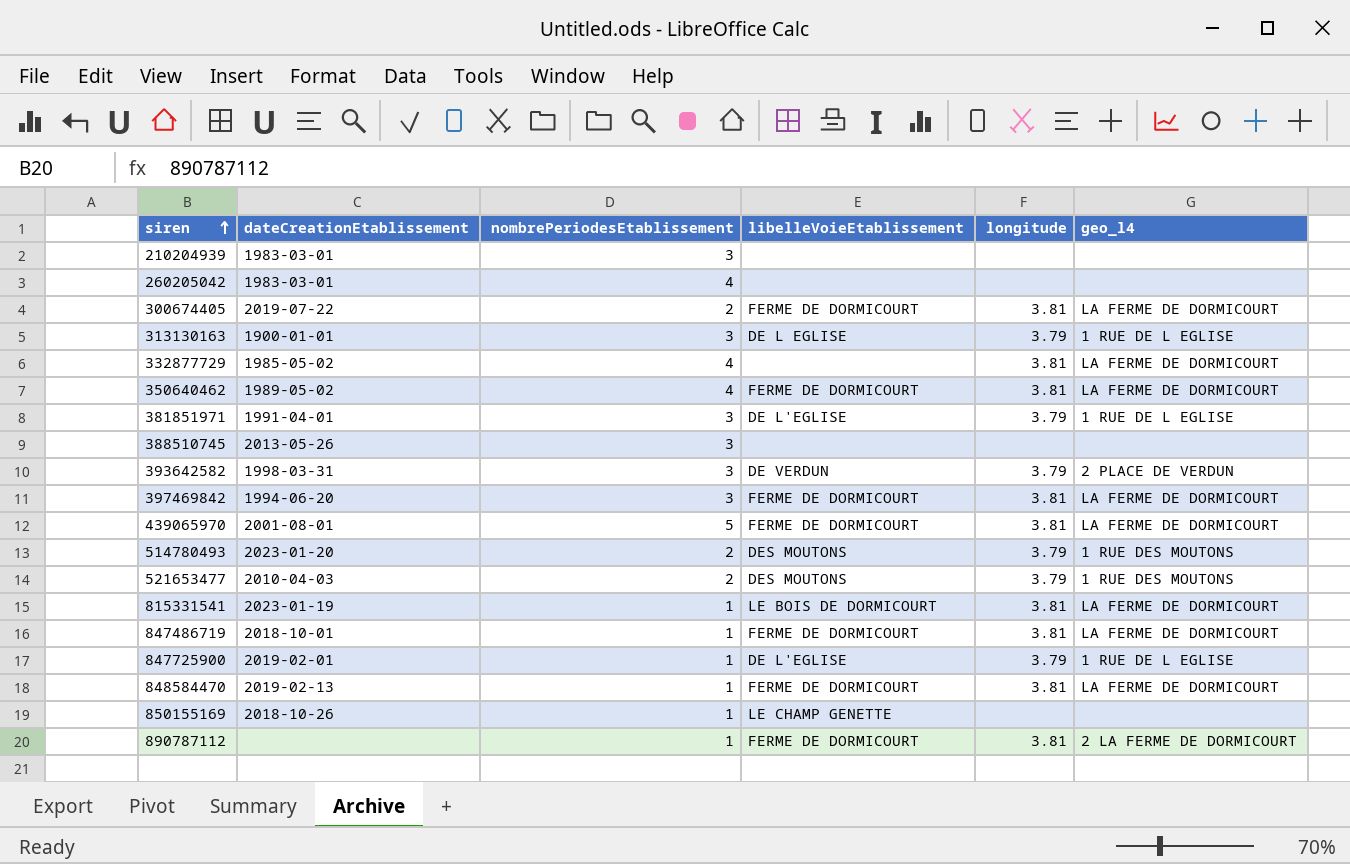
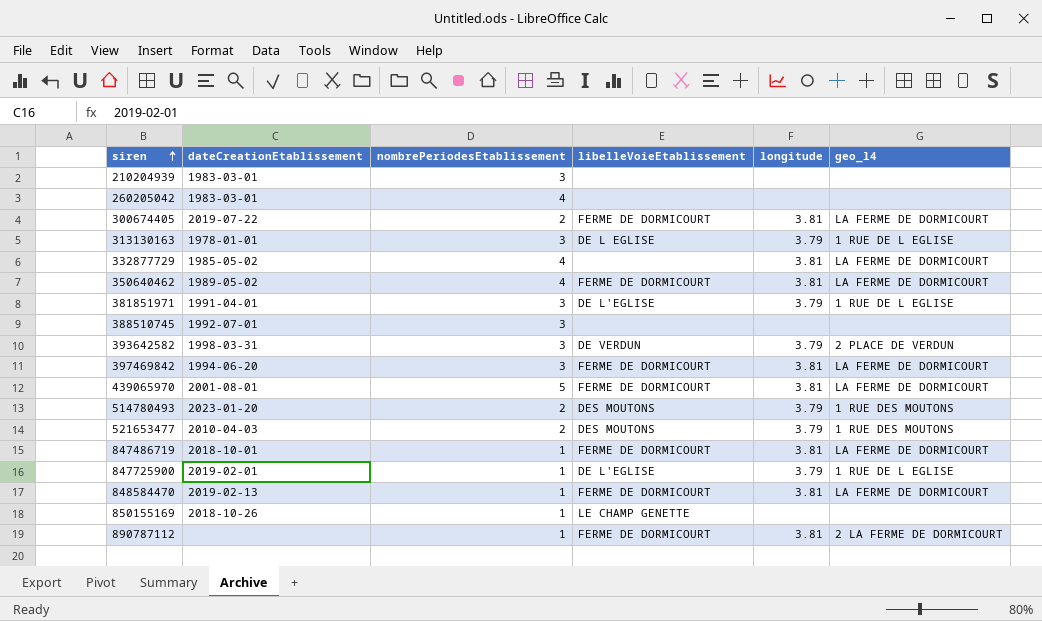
row 815331541: 2023-01-19 | 1 | LE BOIS DE DORMICOURT | 3.81 | LA FERME DE DORMICOURT -> none
313130163 | dateCreationEtablissement: 1900-01-01 -> 1978-01-01
388510745 | dateCreationEtablissement: 2013-05-26 -> 1992-07-01

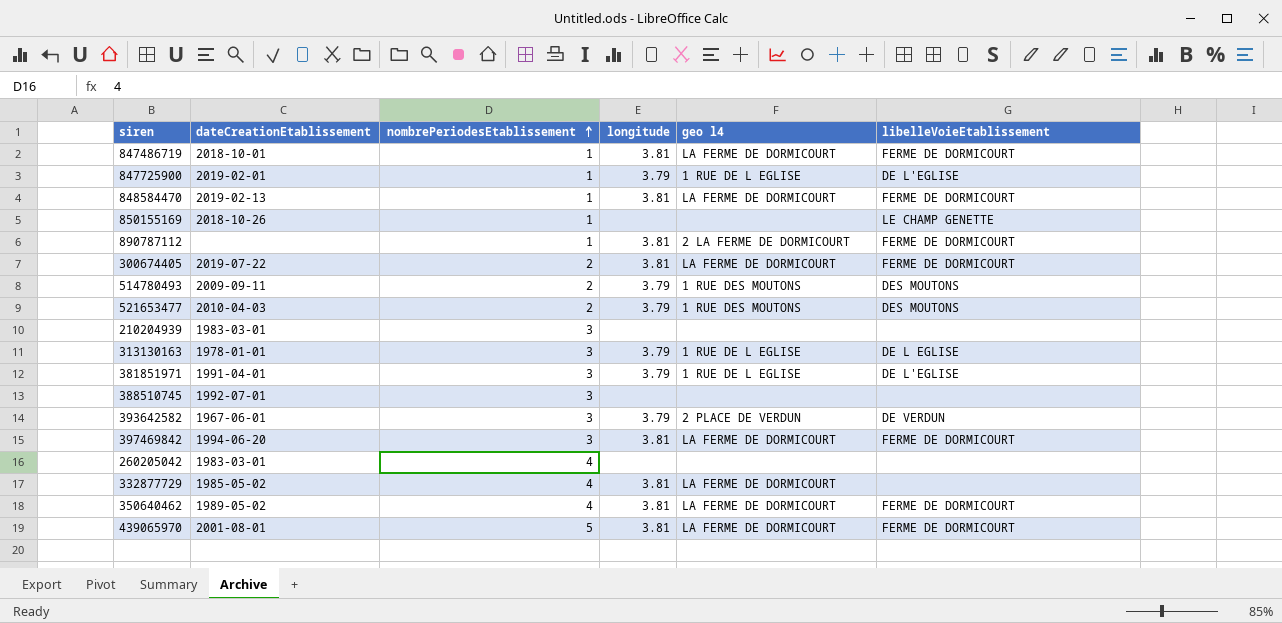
row order: siren ascending -> nombrePeriodesEtablissement ascending
column name: geo_l4 -> geo l4
column libelleVoieEtablissement | position: 4 -> 6
514780493 | dateCreationEtablissement: 2023-01-20 -> 2009-09-11
393642582 | dateCreationEtablissement: 1998-03-31 -> 1967-06-01

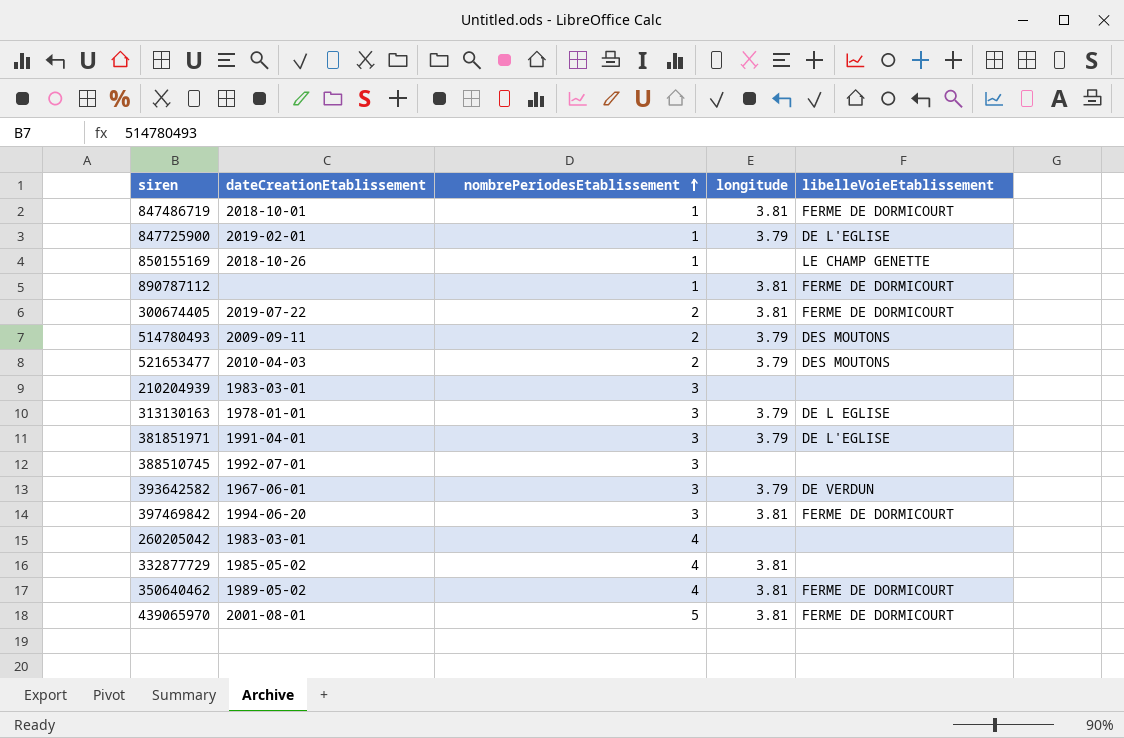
column geo l4 | position: 5 -> none
row 848584470: 2019-02-13 | 1 | 3.81 | LA FERME DE DORMICOURT | FERME DE DORMICOURT -> none

